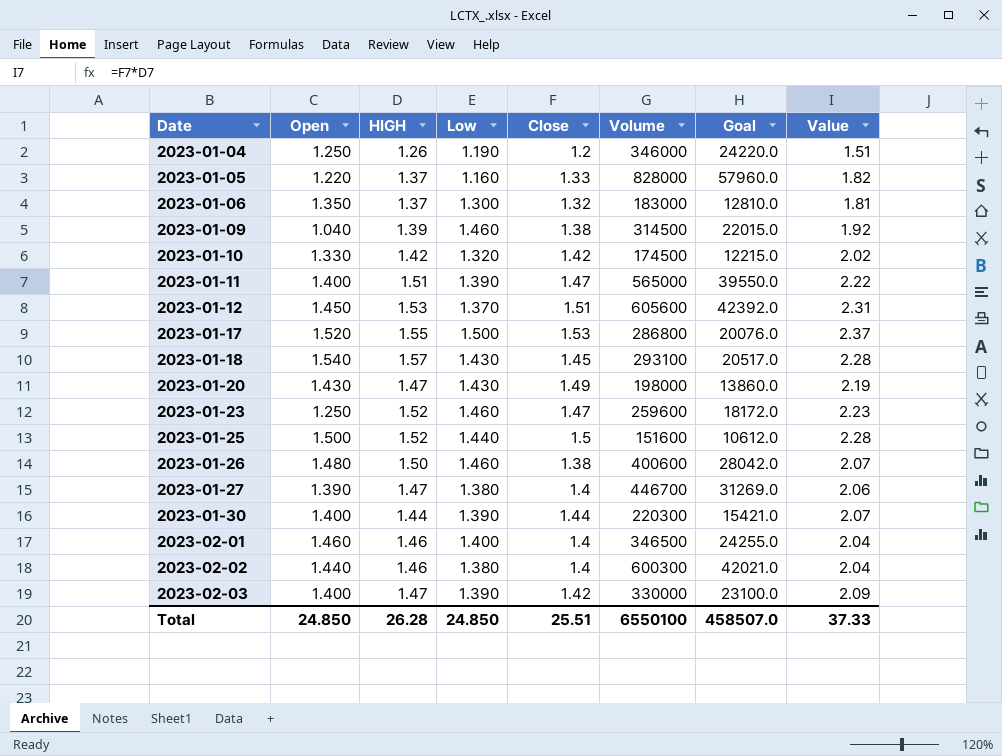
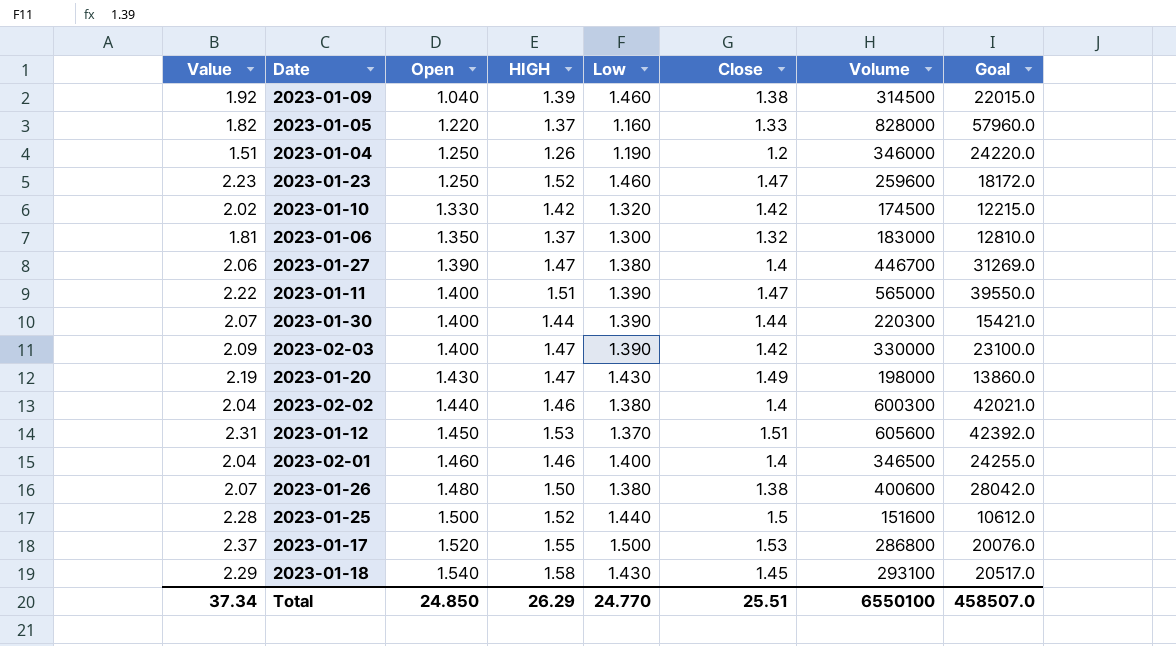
row order: Date ascending -> Open ascending
column Value | position: 8 -> 1
2023-01-26 | Low: 1.460 -> 1.380
2023-01-18 | Value: 2.28 -> 2.29
2023-01-18 | HIGH: 1.57 -> 1.58
Total | Value: 37.33 -> 37.34
Total | HIGH: 26.28 -> 26.29
Total | Low: 24.850 -> 24.770

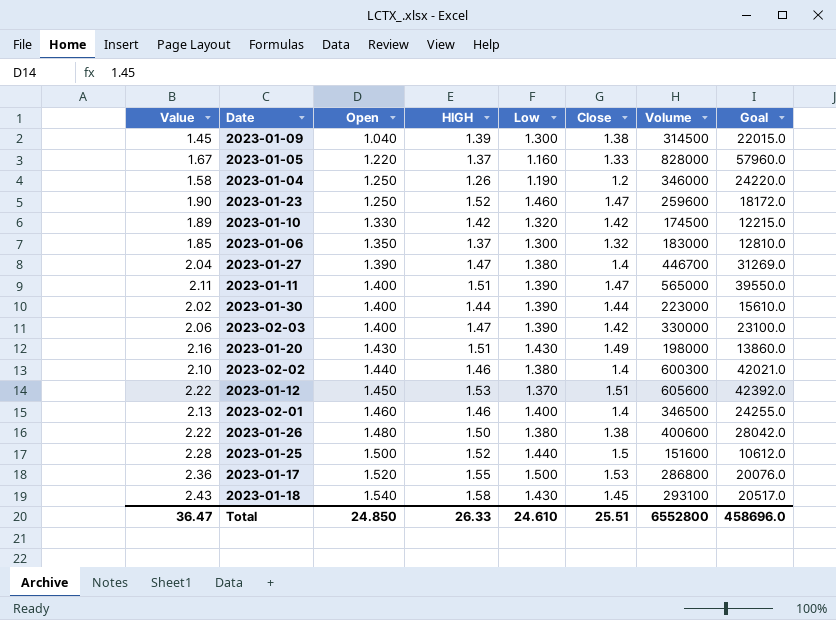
column Value | formula: [HIGH] * [Close] -> [Open] * [HIGH]
2023-01-09 | Low: 1.460 -> 1.300
2023-01-30 | Volume: 220300 -> 223000
2023-01-30 | Goal: 15421.0 -> 15610.0
2023-01-20 | HIGH: 1.47 -> 1.51
Total | Value: 37.34 -> 36.47
Total | HIGH: 26.29 -> 26.33
Total | Low: 24.770 -> 24.610
Total | Volume: 6550100 -> 6552800
Total | Goal: 458507.0 -> 458696.0

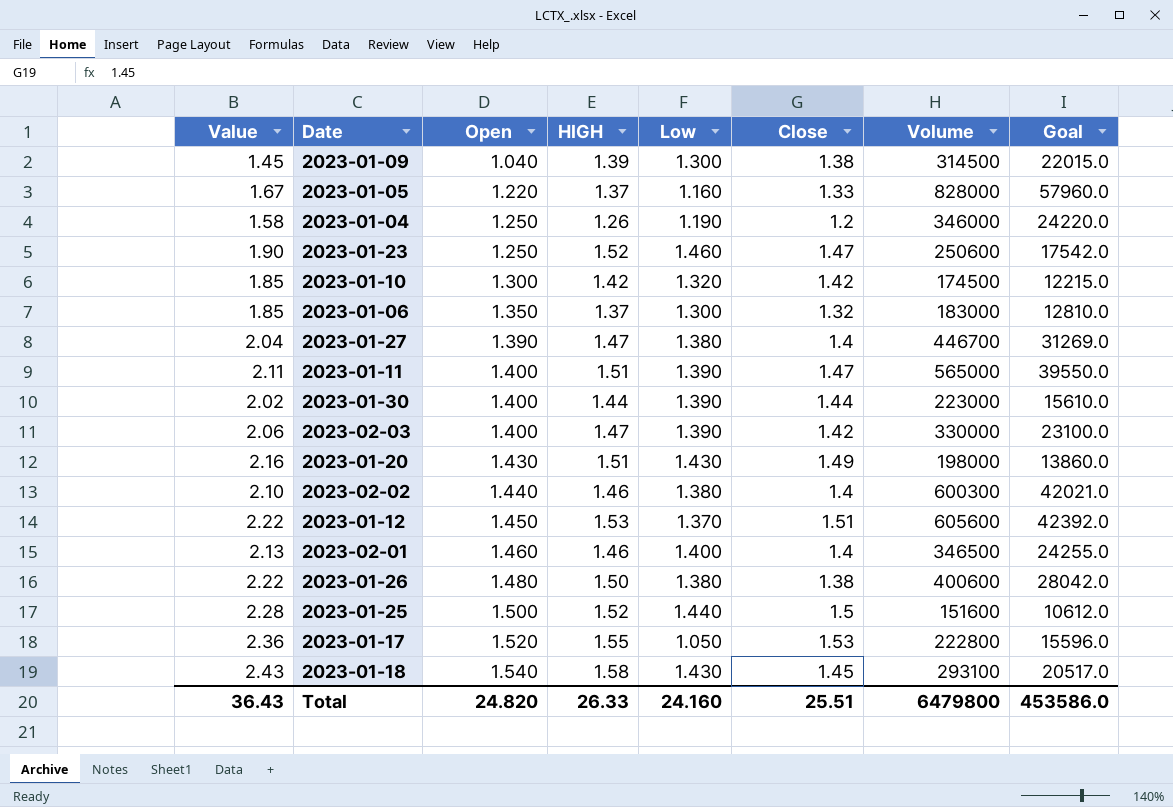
2023-01-23 | Volume: 259600 -> 250600
2023-01-23 | Goal: 18172.0 -> 17542.0
2023-01-10 | Value: 1.89 -> 1.85
2023-01-10 | Open: 1.330 -> 1.300
2023-01-17 | Low: 1.500 -> 1.050
2023-01-17 | Volume: 286800 -> 222800
2023-01-17 | Goal: 20076.0 -> 15596.0
Total | Value: 36.47 -> 36.43
Total | Open: 24.850 -> 24.820
Total | Low: 24.610 -> 24.160
Total | Volume: 6552800 -> 6479800
Total | Goal: 458696.0 -> 453586.0

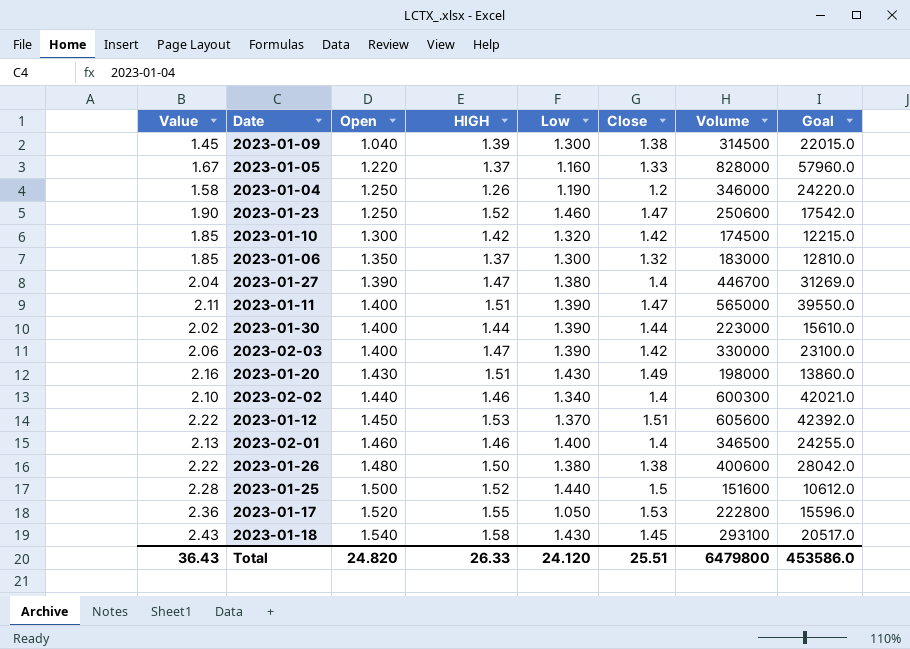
2023-02-02 | Low: 1.380 -> 1.340
Total | Low: 24.160 -> 24.120

